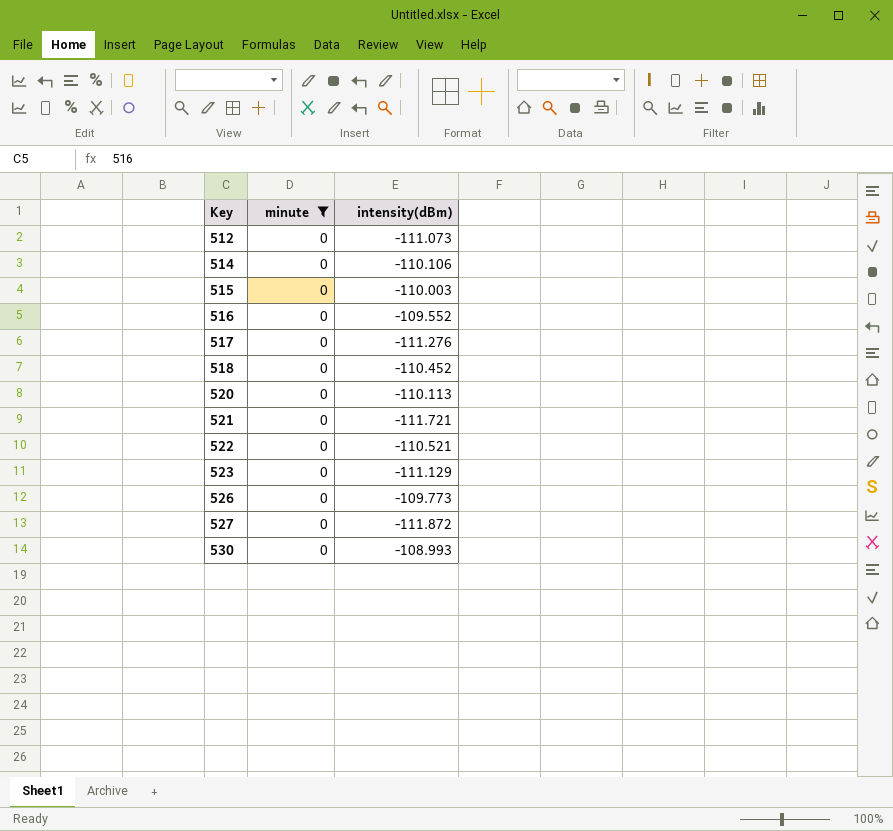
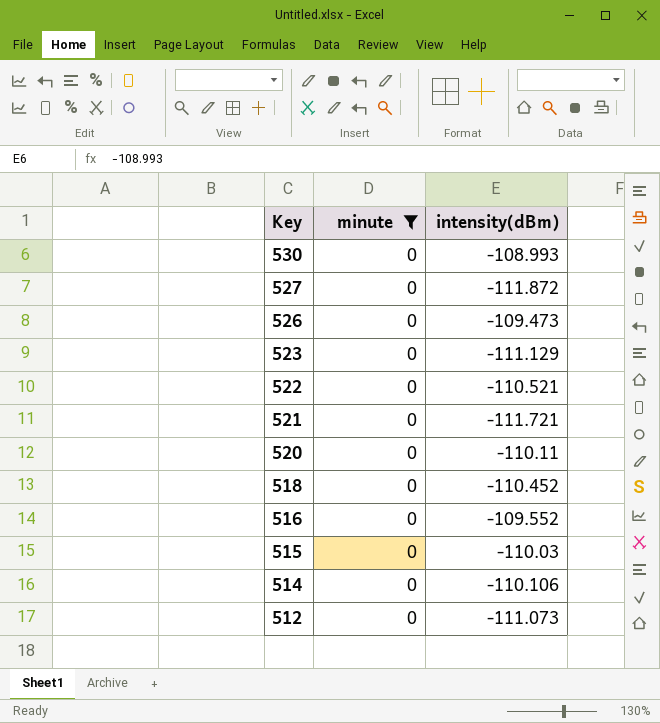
row order: Key ascending -> Key descending
row 517: 0 | -111.276 -> none
526 | intensity(dBm): -109.773 -> -109.473
520 | intensity(dBm): -110.113 -> -110.11
515 | intensity(dBm): -110.003 -> -110.03

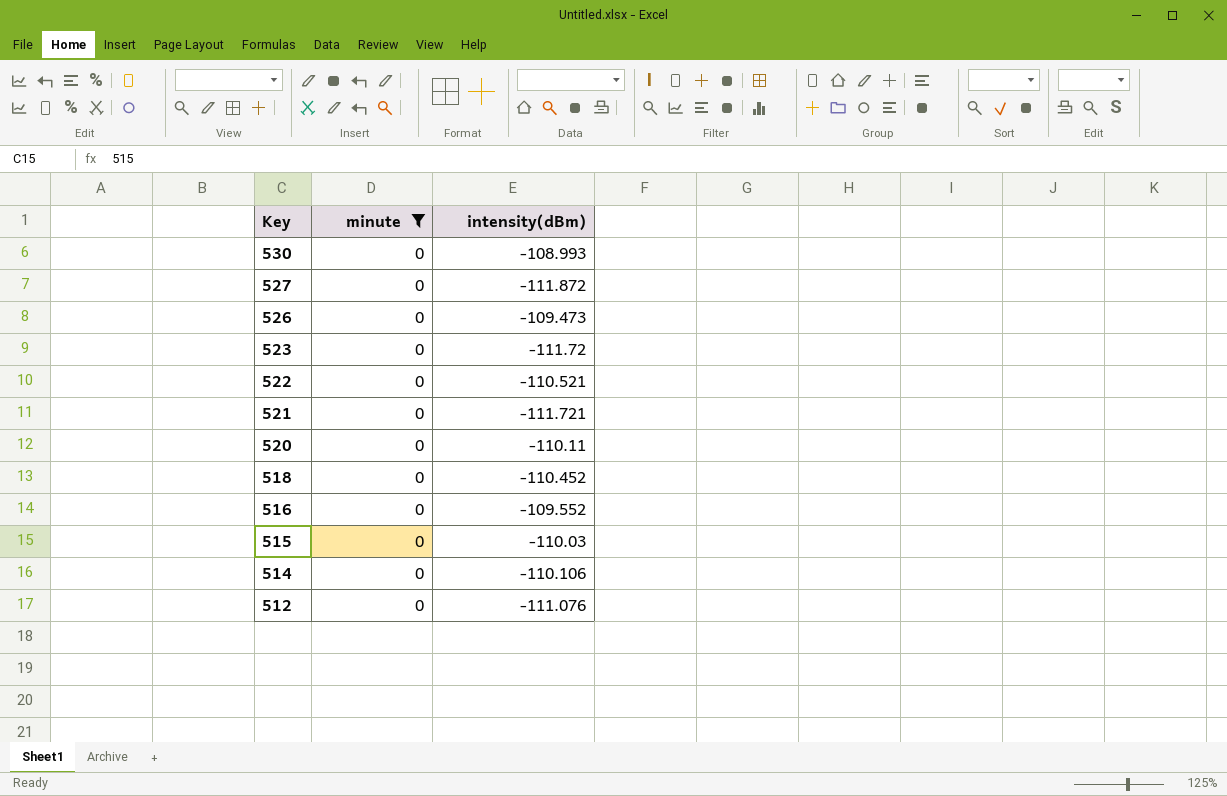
523 | intensity(dBm): -111.129 -> -111.72
512 | intensity(dBm): -111.073 -> -111.076

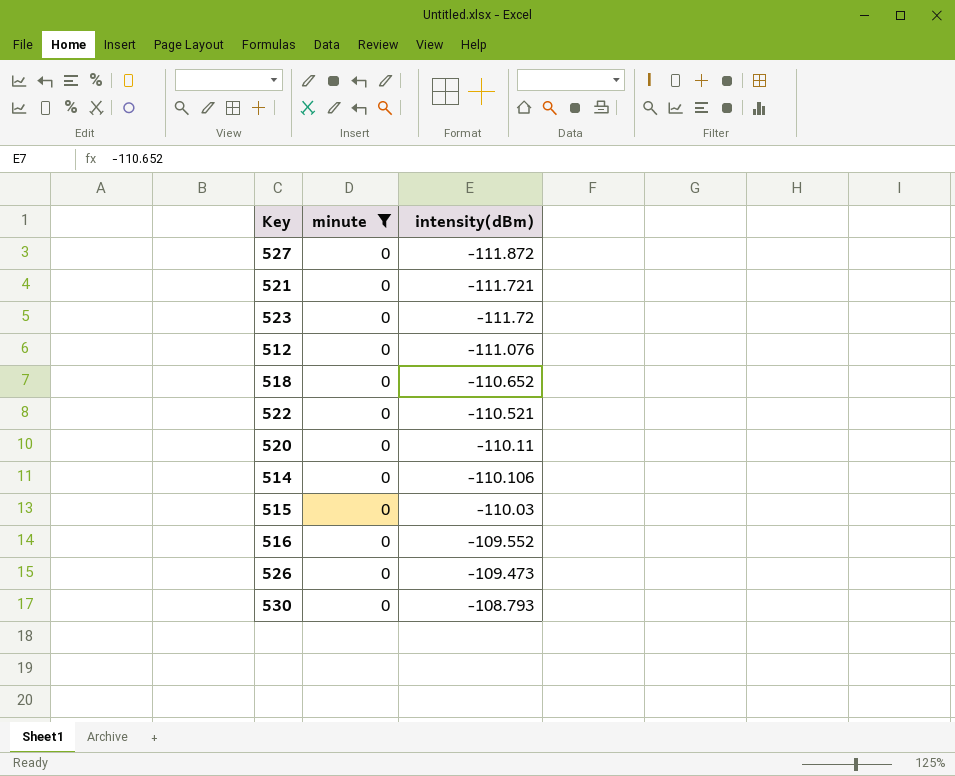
row order: Key descending -> intensity(dBm) ascending
518 | intensity(dBm): -110.452 -> -110.652
530 | intensity(dBm): -108.993 -> -108.793

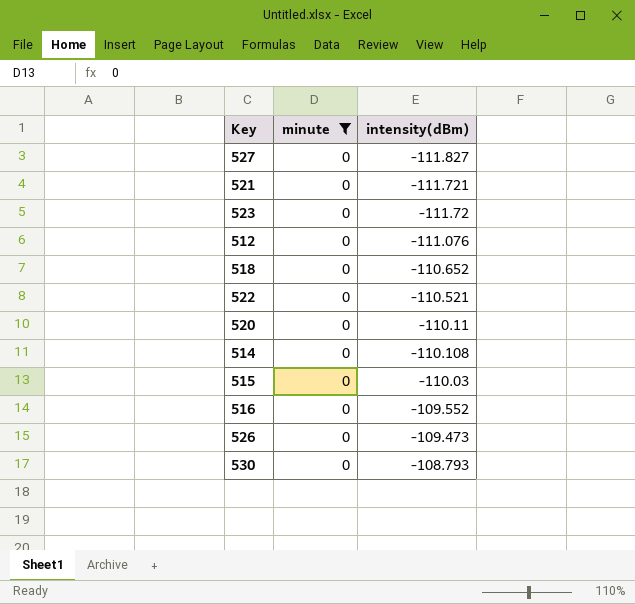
527 | intensity(dBm): -111.872 -> -111.827
514 | intensity(dBm): -110.106 -> -110.108

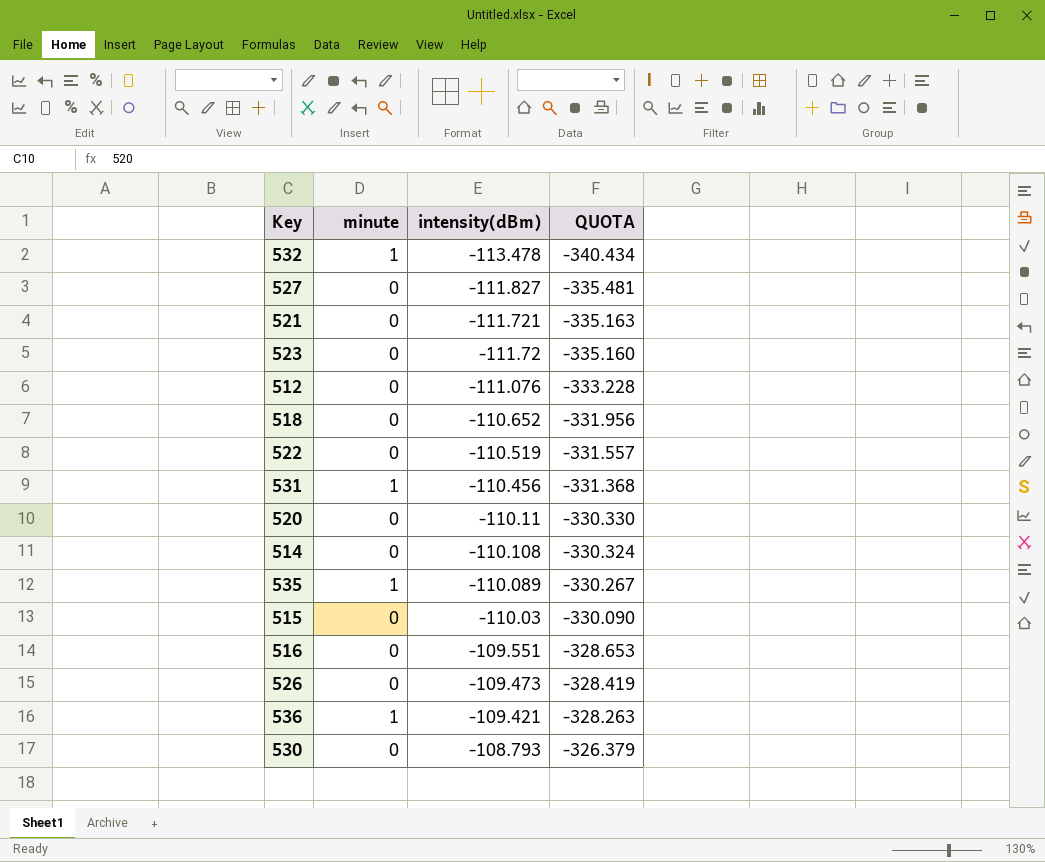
filter: minute = 0 -> none
column QUOTA | formula: none -> [intensity(dBm)] * 3
522 | intensity(dBm): -110.521 -> -110.519
516 | intensity(dBm): -109.552 -> -109.551

